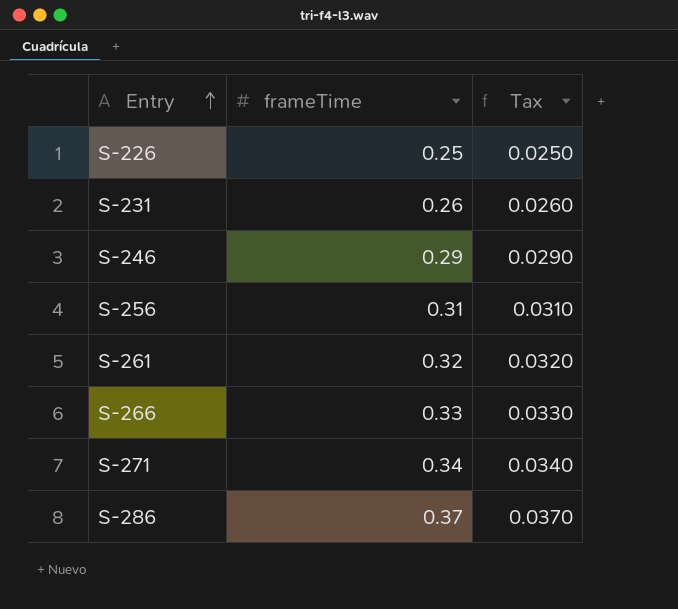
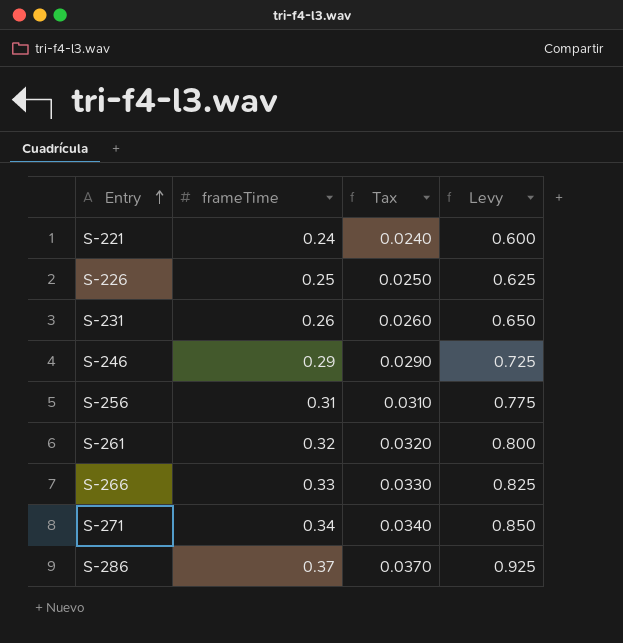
column Levy | formula: none -> [frameTime] * 2.5
row S-221: none -> 0.24 | 0.0240 | 0.600

